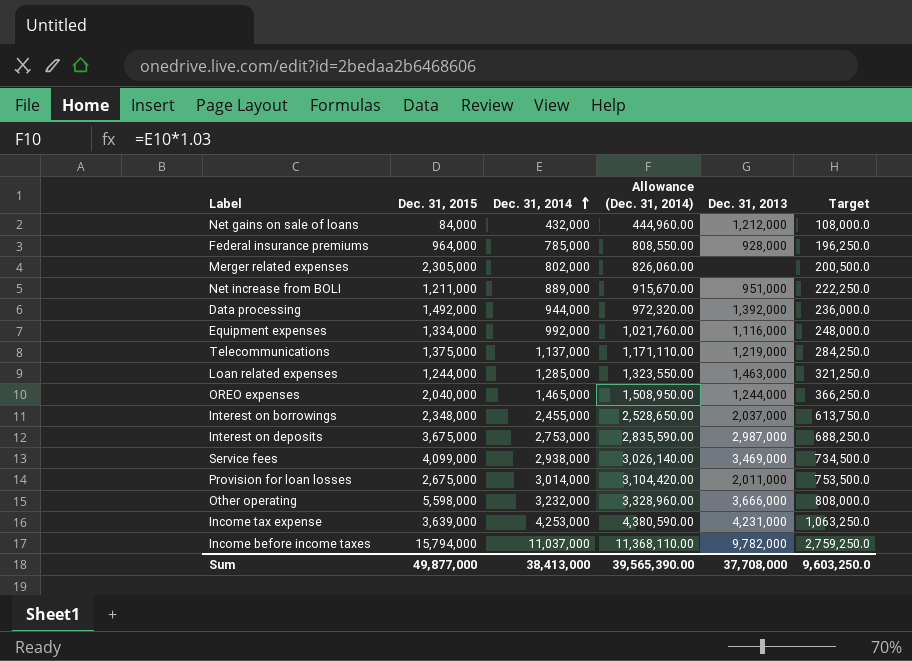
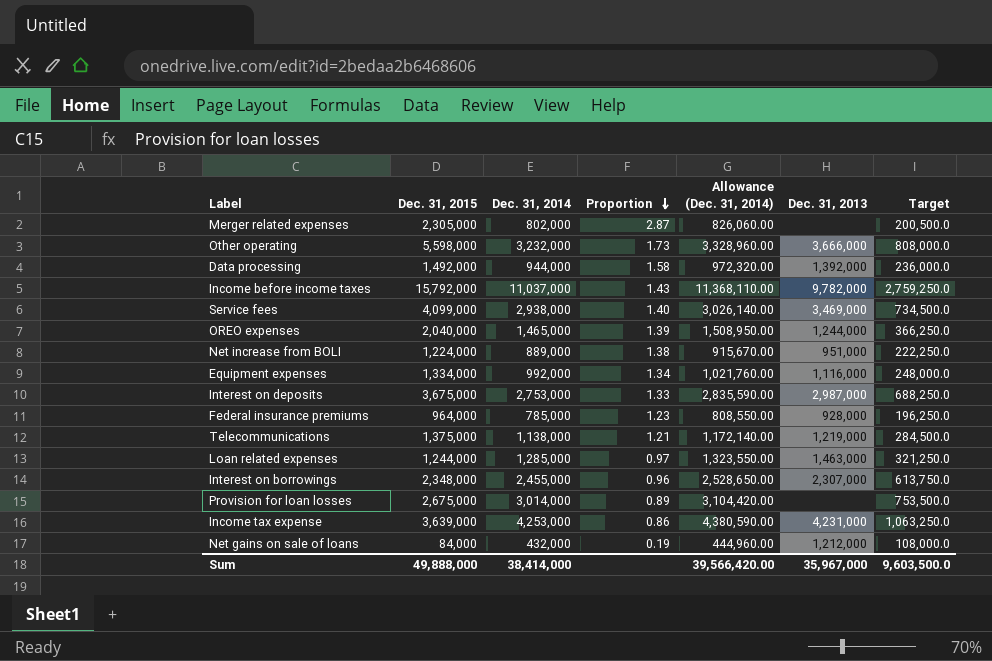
row order: Dec. 31, 2014 ascending -> Proportion descending
column Proportion | formula: none -> [Dec. 31, 2015] / [Dec. 31, 2014]
Income before income taxes | Dec. 31, 2015: 15,794,000 -> 15,792,000
Net increase from BOLI | Dec. 31, 2015: 1,211,000 -> 1,224,000
Telecommunications | Dec. 31, 2014: 1,137,000 -> 1,138,000
Telecommunications | Allowance (Dec. 31, 2014): 1,171,110.00 -> 1,172,140.00
Telecommunications | Target: 284,250.0 -> 284,500.0
Interest on borrowings | Dec. 31, 2013: 2,037,000 -> 2,307,000
Provision for loan losses | Dec. 31, 2013: 2,011,000 -> none
Sum | Dec. 31, 2015: 49,877,000 -> 49,888,000
Sum | Dec. 31, 2014: 38,413,000 -> 38,414,000
Sum | Allowance (Dec. 31, 2014): 39,565,390.00 -> 39,566,420.00
Sum | Dec. 31, 2013: 37,708,000 -> 35,967,000
Sum | Target: 9,603,250.0 -> 9,603,500.0

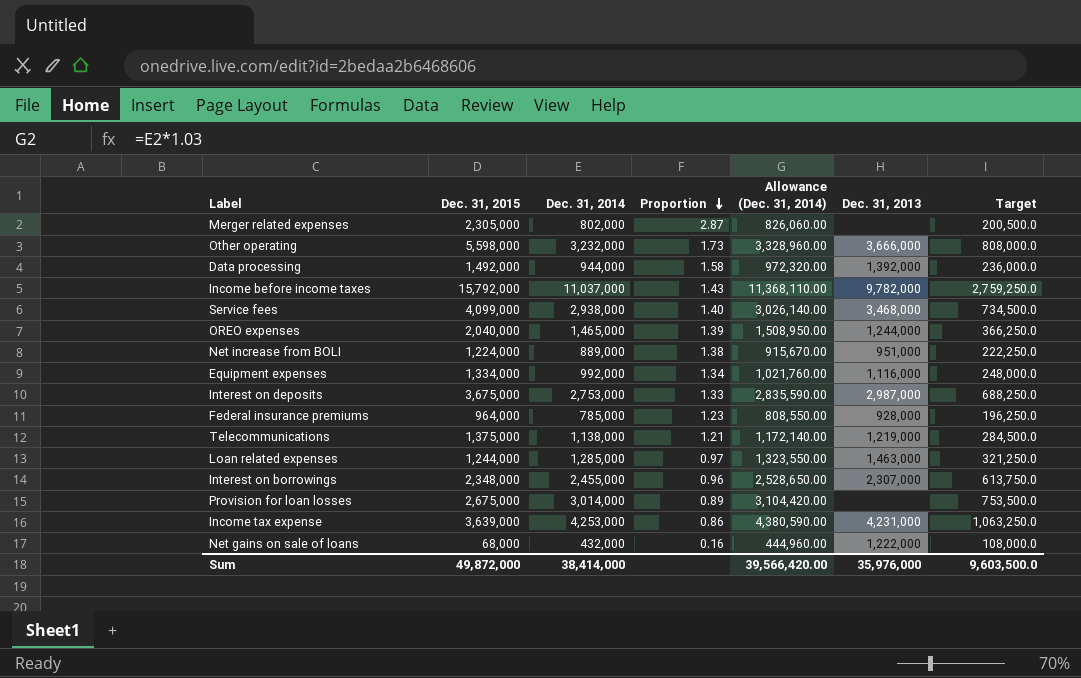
Service fees | Dec. 31, 2013: 3,469,000 -> 3,468,000
Net gains on sale of loans | Dec. 31, 2015: 84,000 -> 68,000
Net gains on sale of loans | Proportion: 0.19 -> 0.16
Net gains on sale of loans | Dec. 31, 2013: 1,212,000 -> 1,222,000
Sum | Dec. 31, 2015: 49,888,000 -> 49,872,000
Sum | Dec. 31, 2013: 35,967,000 -> 35,976,000

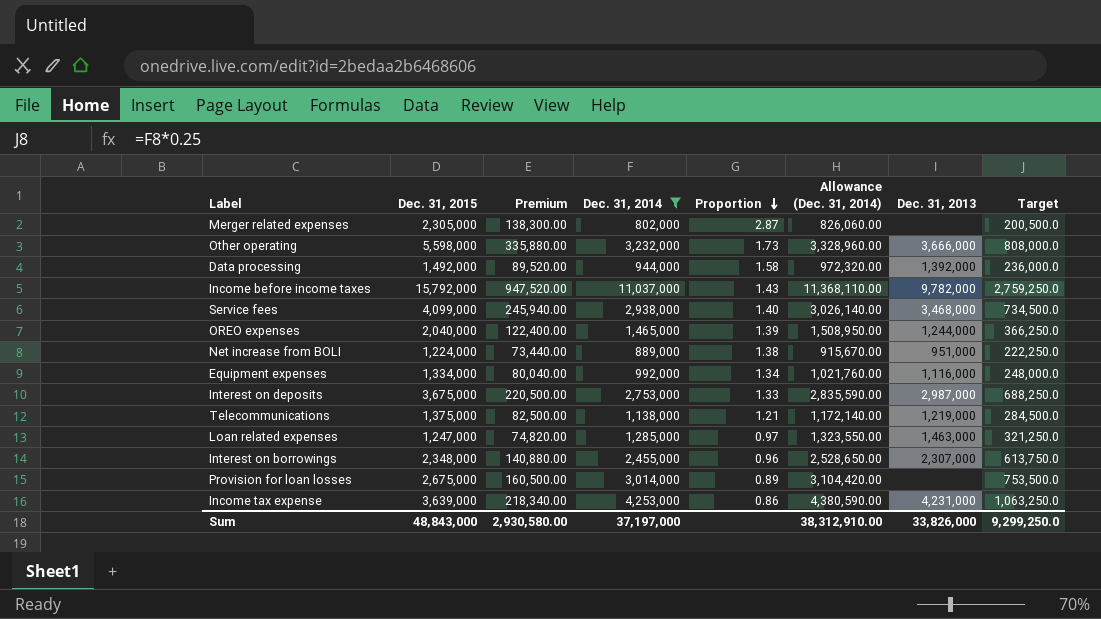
filter: none -> Dec. 31, 2014 >= 802,000
column Premium | formula: none -> [Dec. 31, 2015] * 0.06
Loan related expenses | Dec. 31, 2015: 1,244,000 -> 1,247,000
Sum | Dec. 31, 2015: 49,872,000 -> 48,843,000
Sum | Dec. 31, 2014: 38,414,000 -> 37,197,000
Sum | Allowance (Dec. 31, 2014): 39,566,420.00 -> 38,312,910.00
Sum | Dec. 31, 2013: 35,976,000 -> 33,826,000
Sum | Target: 9,603,500.0 -> 9,299,250.0

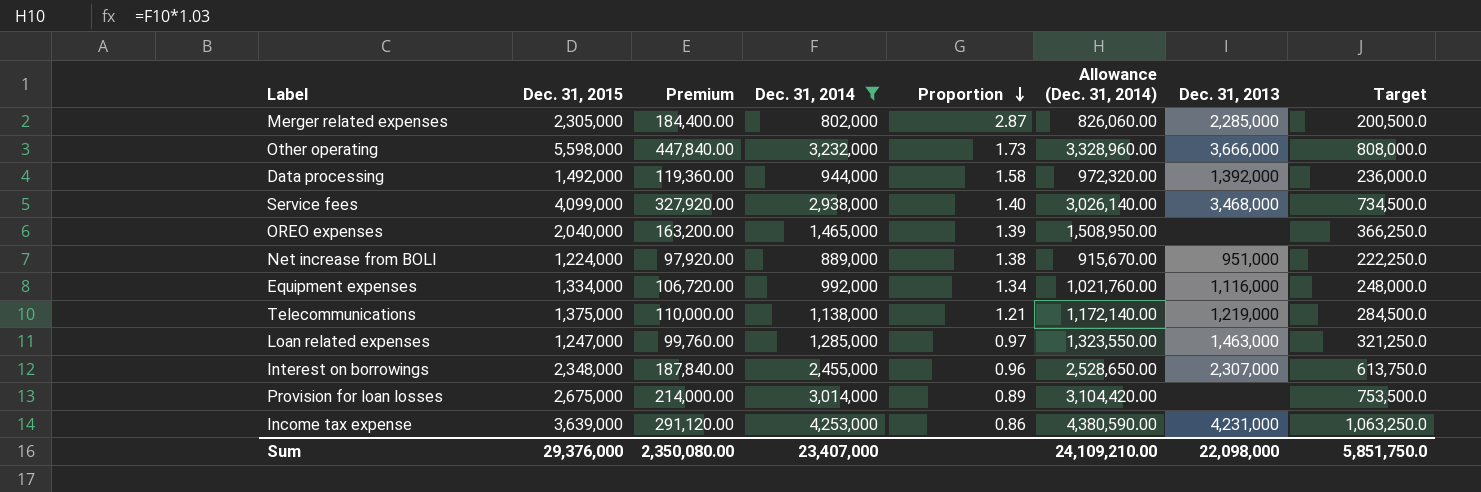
column Premium | formula: [Dec. 31, 2015] * 0.06 -> [Dec. 31, 2015] * 0.08
row Income before income taxes: 15,792,000 | 947,520.00 | 11,037,000 | 1.43 | 11,368,110.00 | 9,782,000 | 2,759,250.0 -> none
row Interest on deposits: 3,675,000 | 220,500.00 | 2,753,000 | 1.33 | 2,835,590.00 | 2,987,000 | 688,250.0 -> none
Merger related expenses | Dec. 31, 2013: none -> 2,285,000
OREO expenses | Dec. 31, 2013: 1,244,000 -> none
Sum | Dec. 31, 2015: 48,843,000 -> 29,376,000
Sum | Premium: 2,930,580.00 -> 2,350,080.00
Sum | Dec. 31, 2014: 37,197,000 -> 23,407,000
Sum | Allowance (Dec. 31, 2014): 38,312,910.00 -> 24,109,210.00
Sum | Dec. 31, 2013: 33,826,000 -> 22,098,000
Sum | Target: 9,299,250.0 -> 5,851,750.0

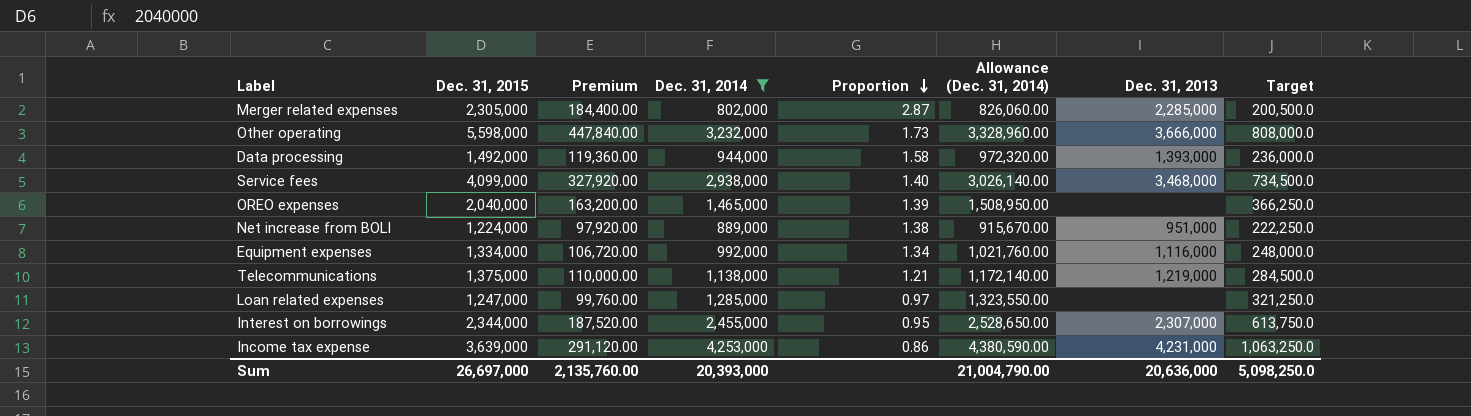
row Provision for loan losses: 2,675,000 | 214,000.00 | 3,014,000 | 0.89 | 3,104,420.00 | none | 753,500.0 -> none
Data processing | Dec. 31, 2013: 1,392,000 -> 1,393,000
Loan related expenses | Dec. 31, 2013: 1,463,000 -> none
Interest on borrowings | Dec. 31, 2015: 2,348,000 -> 2,344,000
Interest on borrowings | Premium: 187,840.00 -> 187,520.00
Interest on borrowings | Proportion: 0.96 -> 0.95
Sum | Dec. 31, 2015: 29,376,000 -> 26,697,000
Sum | Premium: 2,350,080.00 -> 2,135,760.00
Sum | Dec. 31, 2014: 23,407,000 -> 20,393,000
Sum | Allowance (Dec. 31, 2014): 24,109,210.00 -> 21,004,790.00
Sum | Dec. 31, 2013: 22,098,000 -> 20,636,000
Sum | Target: 5,851,750.0 -> 5,098,250.0

